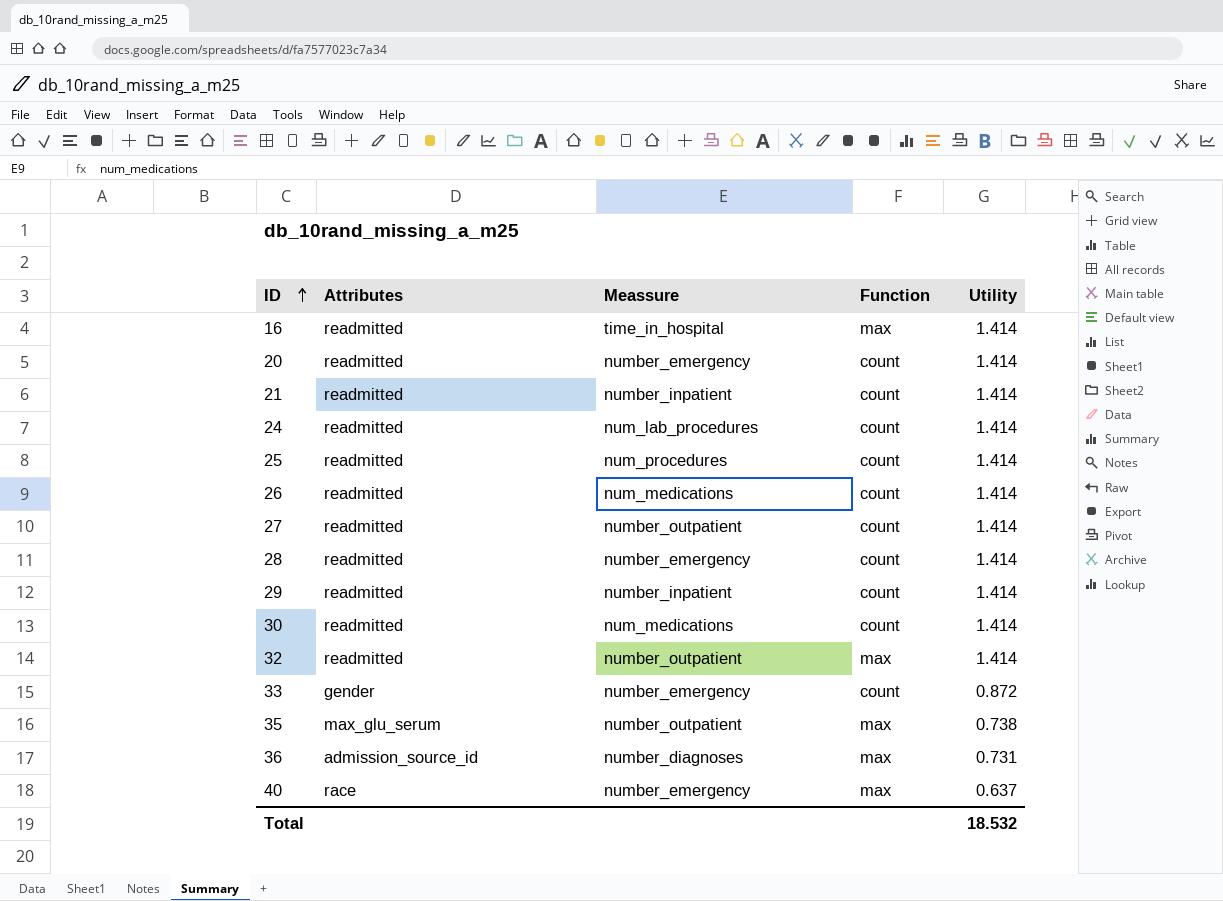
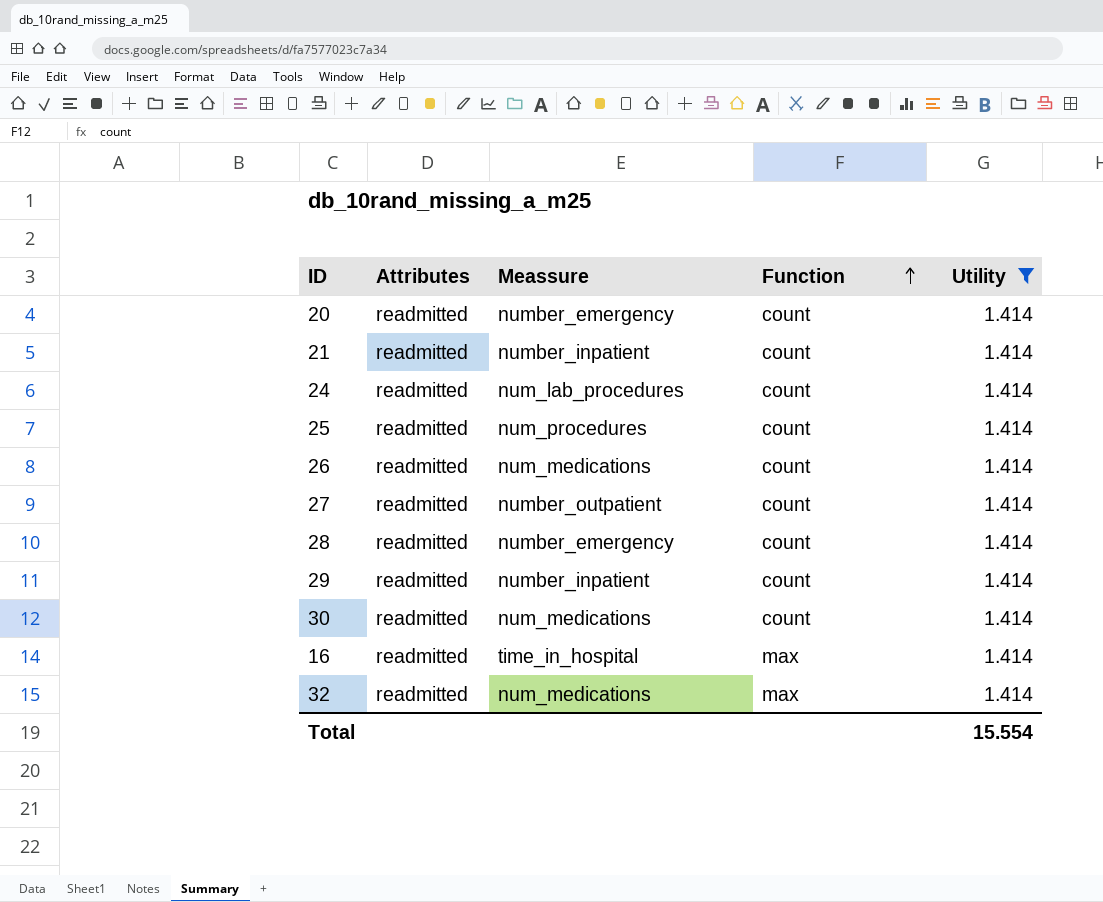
filter: none -> Utility = 1.414
row order: ID ascending -> Function ascending
32 | Meassure: number_outpatient -> num_medications
Total | Utility: 18.532 -> 15.554

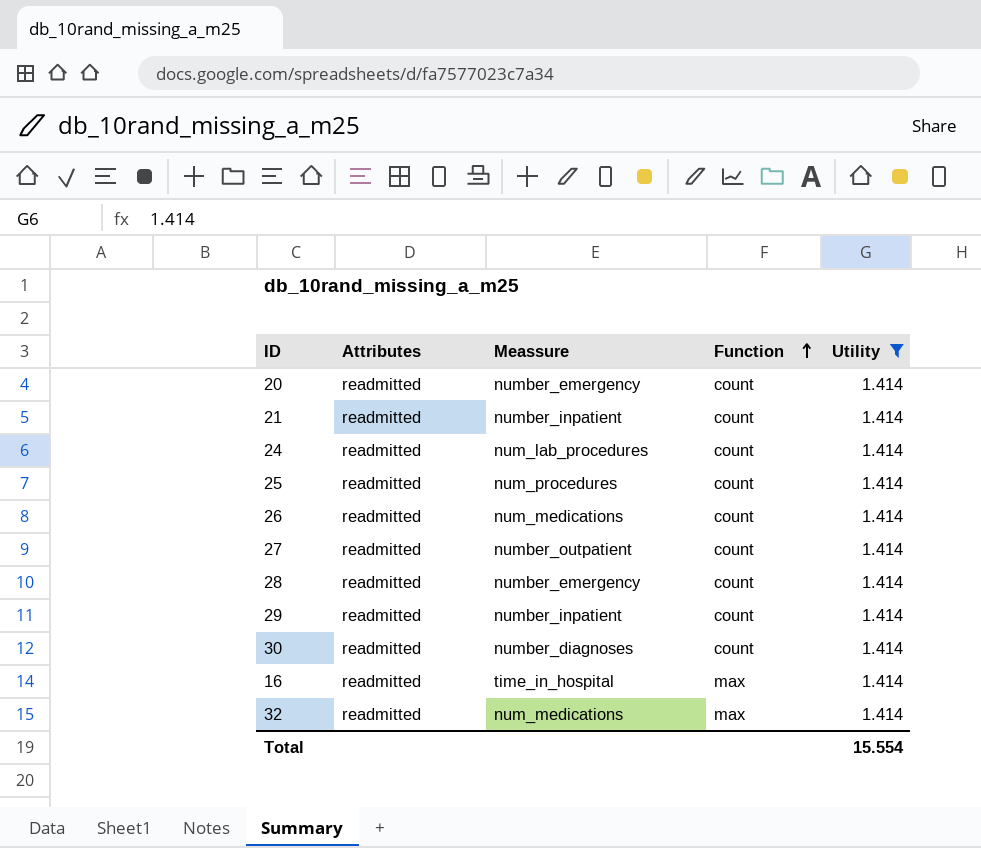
30 | Meassure: num_medications -> number_diagnoses

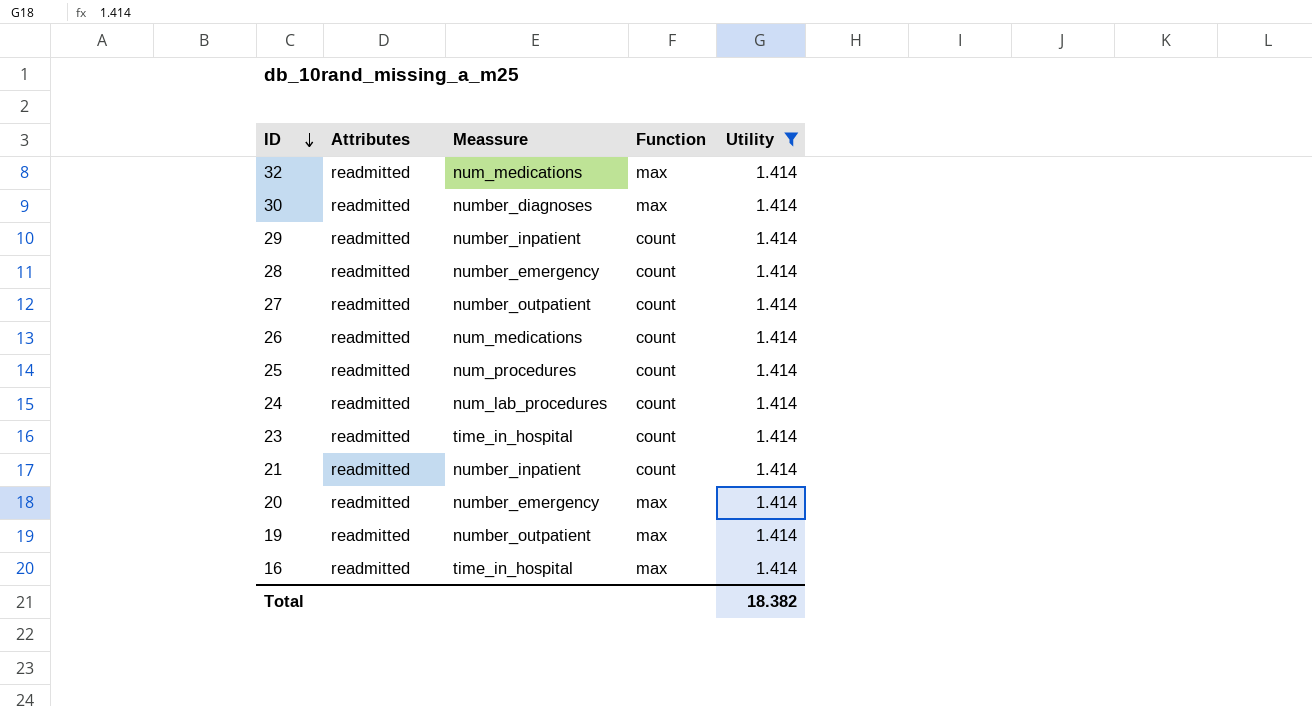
row order: Function ascending -> ID descending
30 | Function: count -> max
row 23: none -> readmitted | time_in_hospital | count | 1.414
20 | Function: count -> max
row 19: none -> readmitted | number_outpatient | max | 1.414
Total | Utility: 15.554 -> 18.382

